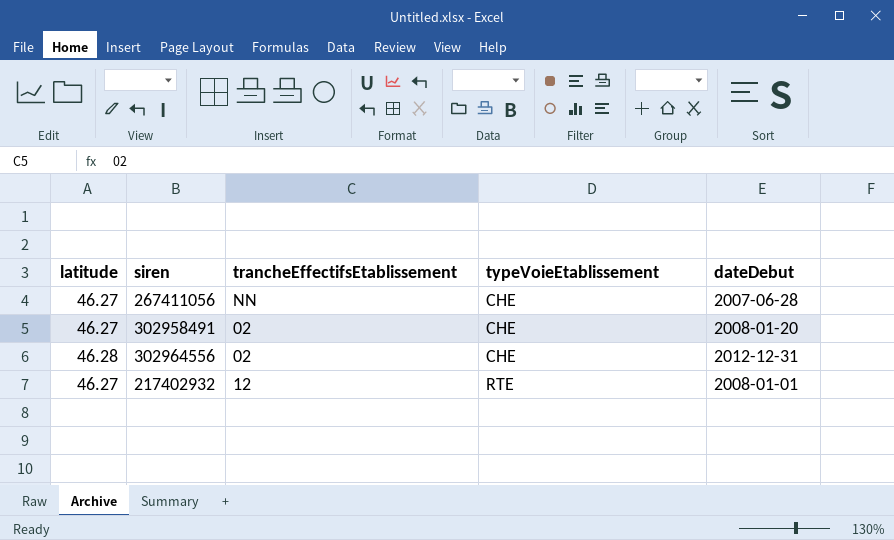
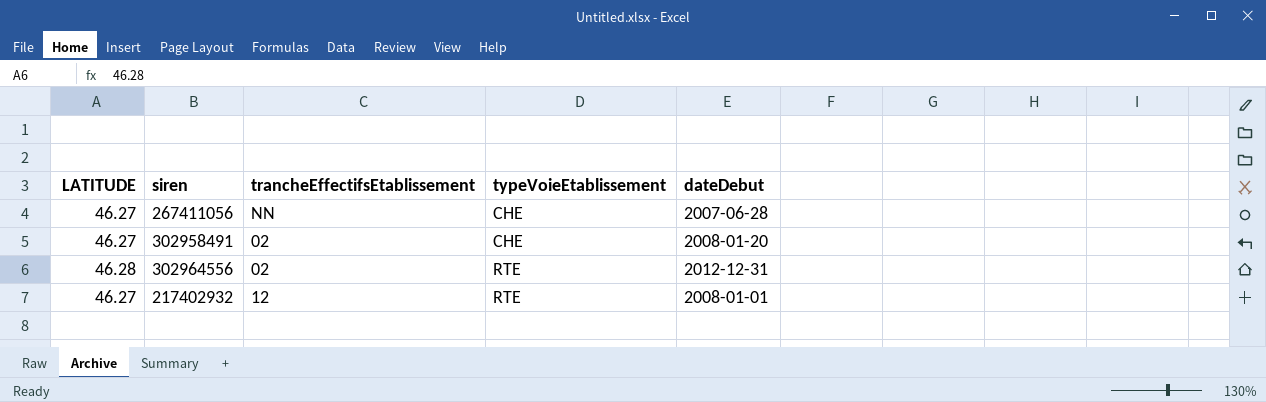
column name: latitude -> LATITUDE
302964556 | typeVoieEtablissement: CHE -> RTE

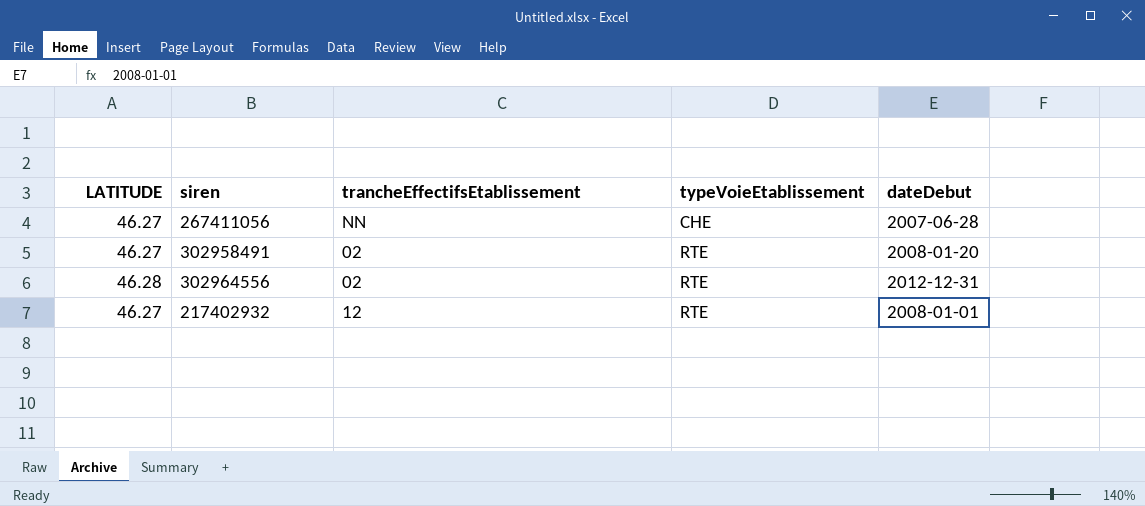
302958491 | typeVoieEtablissement: CHE -> RTE

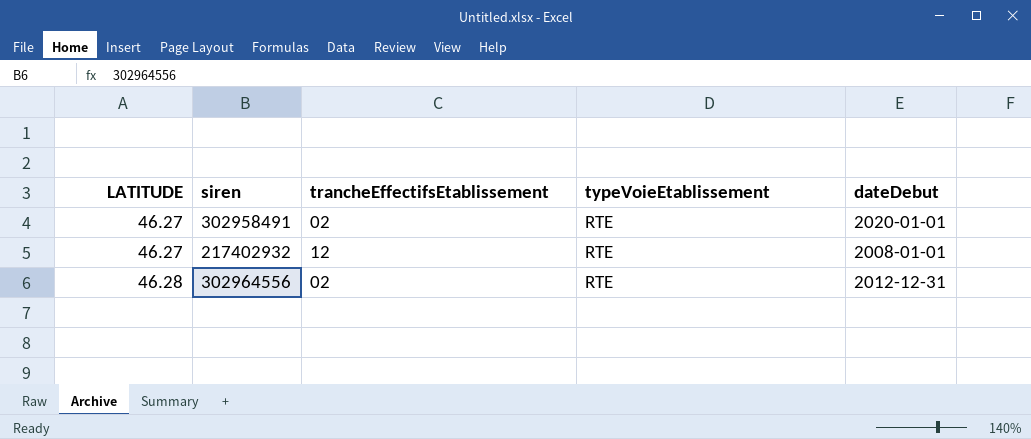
row order: typeVoieEtablissement ascending -> LATITUDE ascending
row 267411056: 46.27 | NN | CHE | 2007-06-28 -> none
302958491 | dateDebut: 2008-01-20 -> 2020-01-01

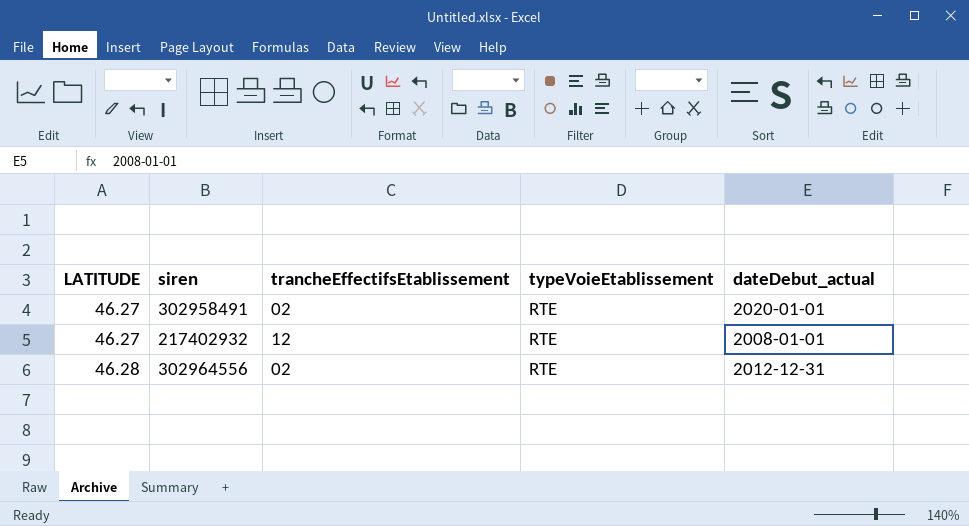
column name: dateDebut -> dateDebut_actual

